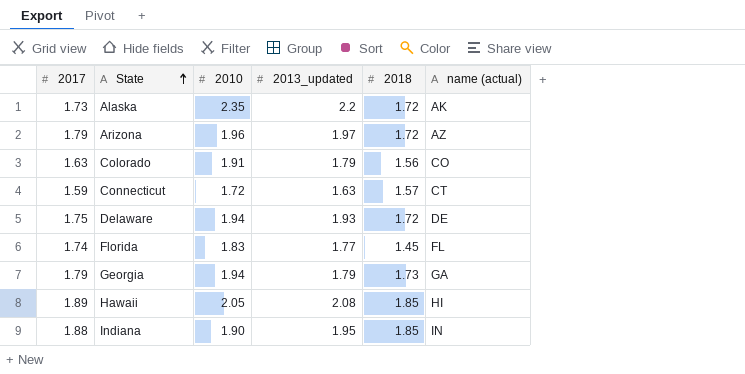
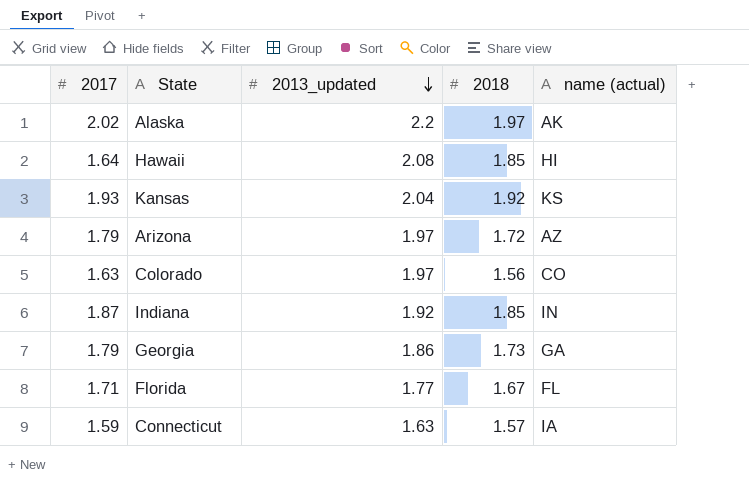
row order: State ascending -> 2013_updated descending
column 2010 | position: 3 -> none
row Delaware: 1.75 | 1.94 | 1.93 | 1.72 | DE -> none
Alaska | 2017: 1.73 -> 2.02
Alaska | 2018: 1.72 -> 1.97
Hawaii | 2017: 1.89 -> 1.64
row Kansas: none -> 1.93 | 2.04 | 1.92 | KS
Colorado | 2013_updated: 1.79 -> 1.97
Indiana | 2017: 1.88 -> 1.87
Indiana | 2013_updated: 1.95 -> 1.92
Georgia | 2013_updated: 1.79 -> 1.86
Florida | 2017: 1.74 -> 1.71
Florida | 2018: 1.45 -> 1.67
Connecticut | name (actual): CT -> IA

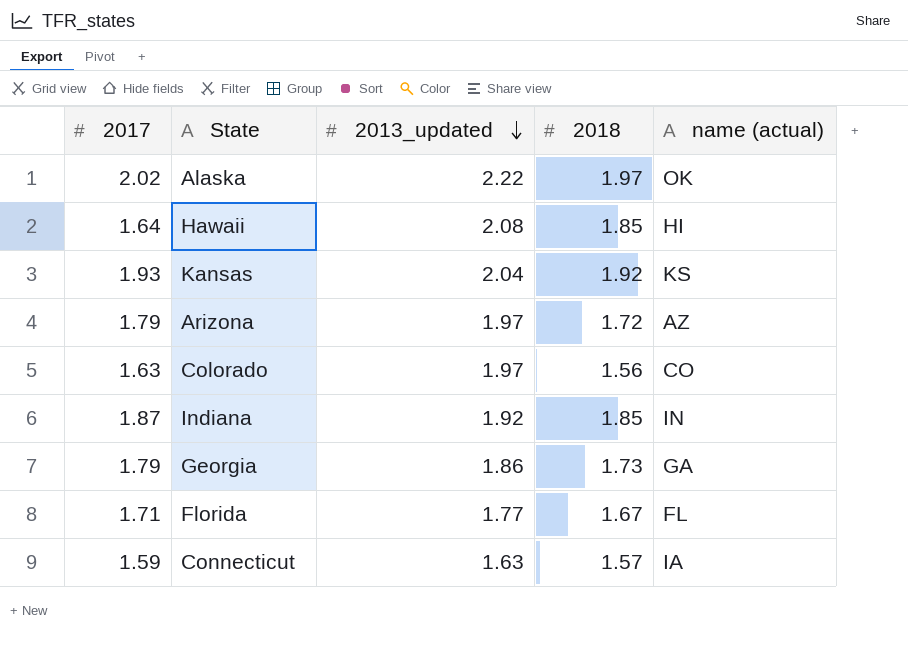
Alaska | 2013_updated: 2.2 -> 2.22
Alaska | name (actual): AK -> OK

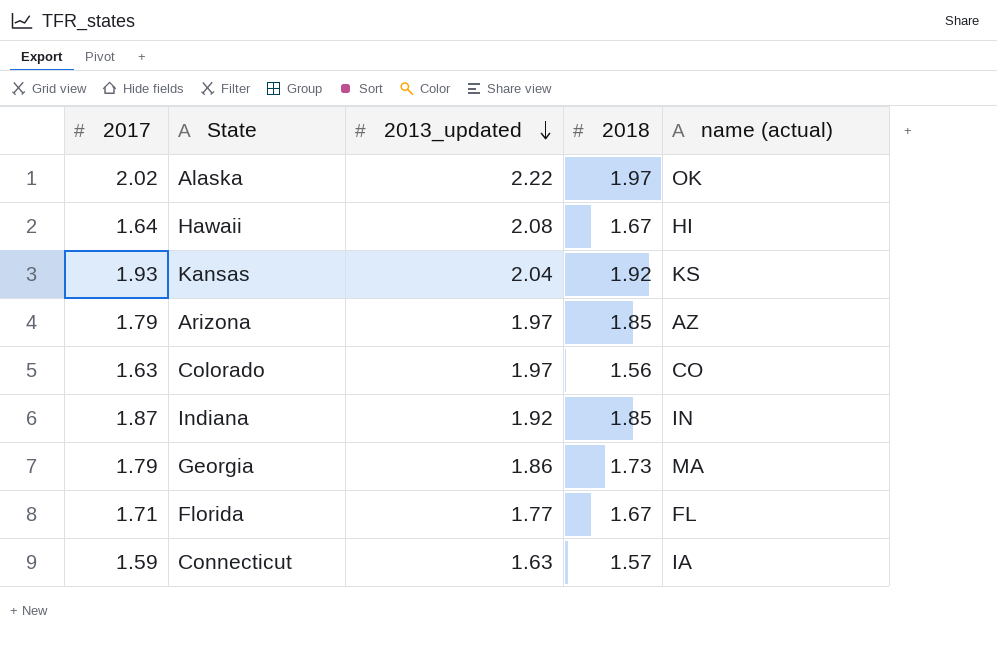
Hawaii | 2018: 1.85 -> 1.67
Arizona | 2018: 1.72 -> 1.85
Georgia | name (actual): GA -> MA

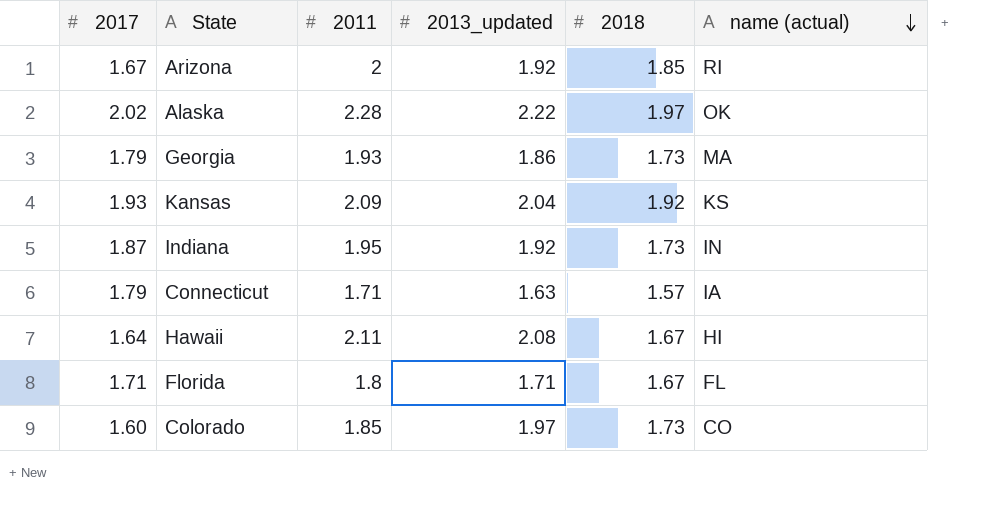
row order: 2013_updated descending -> name (actual) descending
column 2011 | position: none -> 3
Arizona | 2017: 1.79 -> 1.67
Arizona | 2013_updated: 1.97 -> 1.92
Arizona | name (actual): AZ -> RI
Indiana | 2018: 1.85 -> 1.73
Connecticut | 2017: 1.59 -> 1.79
Florida | 2013_updated: 1.77 -> 1.71
Colorado | 2017: 1.63 -> 1.60
Colorado | 2018: 1.56 -> 1.73

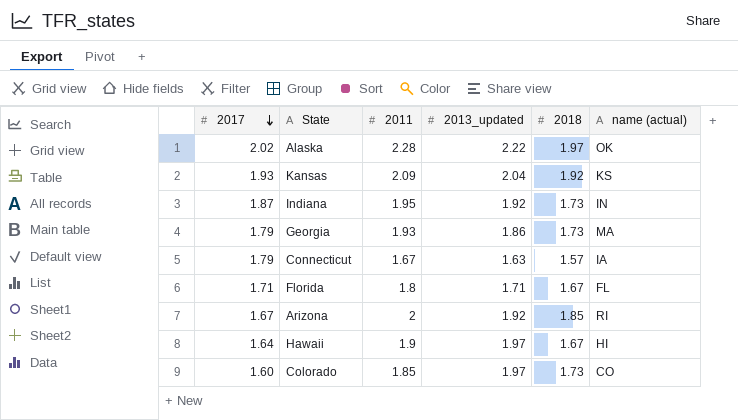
row order: name (actual) descending -> 2017 descending
Connecticut | 2011: 1.71 -> 1.67
Hawaii | 2011: 2.11 -> 1.9
Hawaii | 2013_updated: 2.08 -> 1.97

